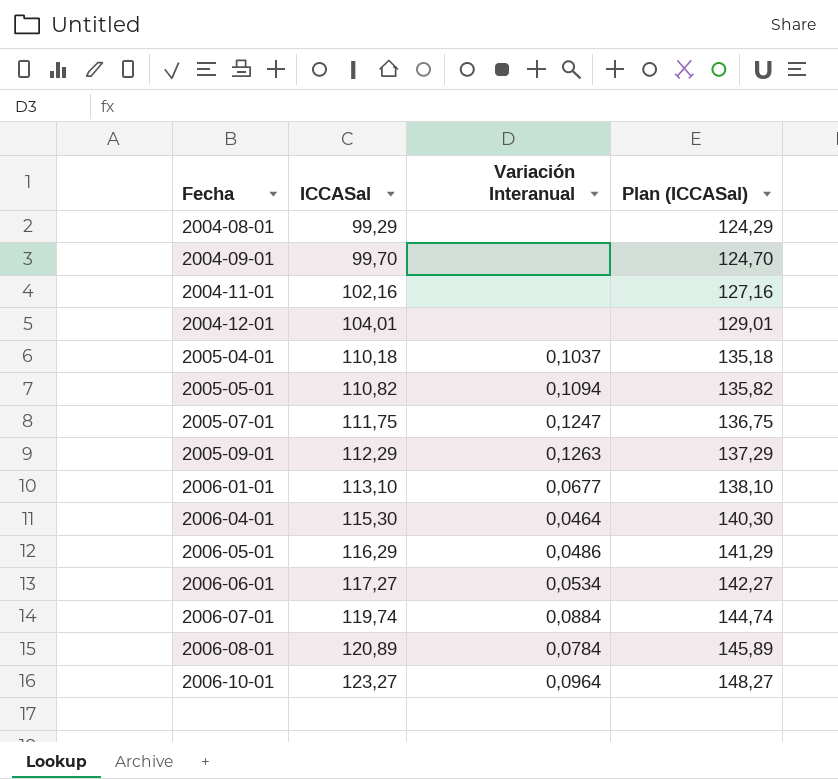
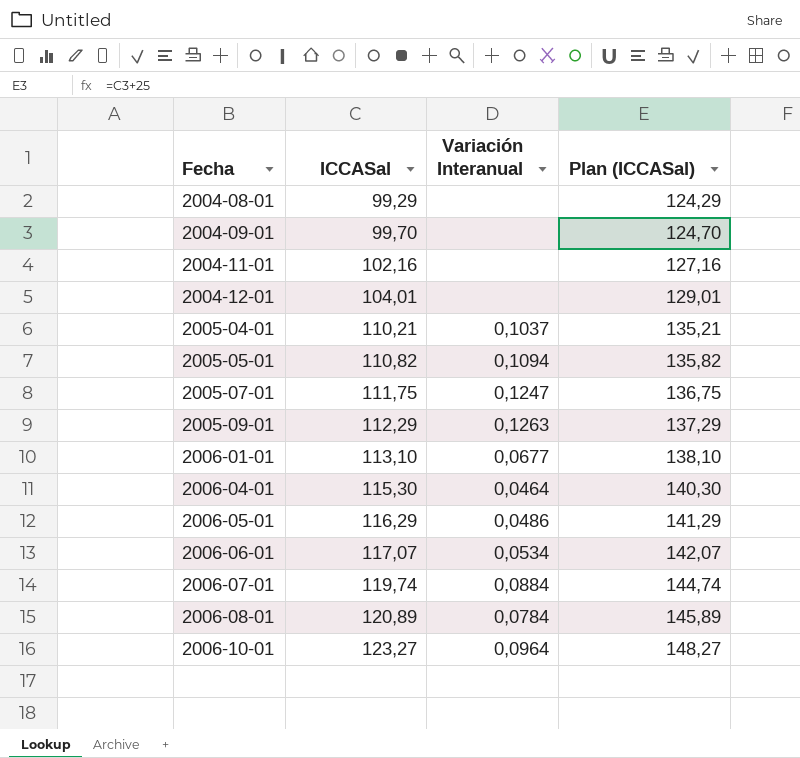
2005-04-01 | ICCASal: 110,18 -> 110,21
2005-04-01 | Plan (ICCASal): 135,18 -> 135,21
2006-06-01 | ICCASal: 117,27 -> 117,07
2006-06-01 | Plan (ICCASal): 142,27 -> 142,07

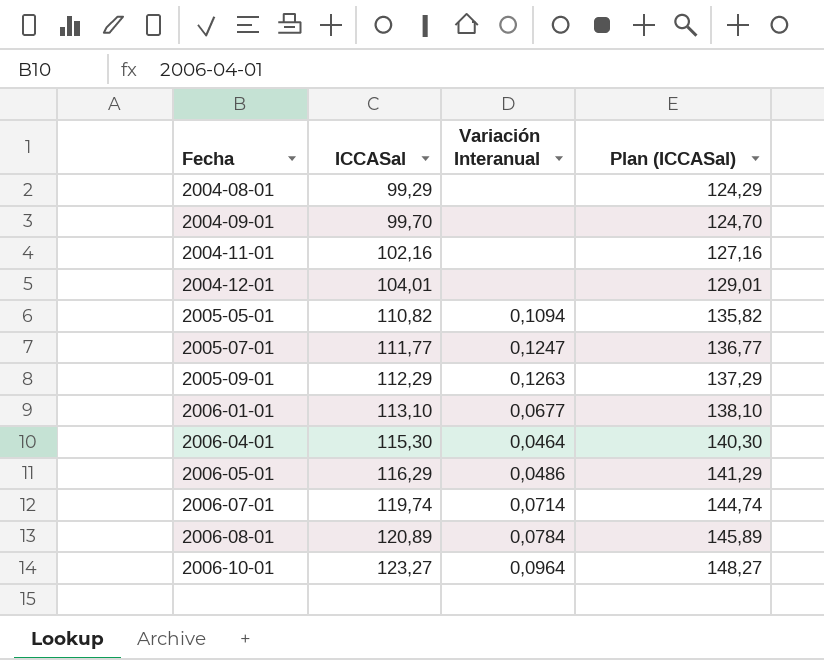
row 2005-04-01: 110,21 | 0,1037 | 135,21 -> none
row 2006-06-01: 117,07 | 0,0534 | 142,07 -> none
2005-07-01 | ICCASal: 111,75 -> 111,77
2005-07-01 | Plan (ICCASal): 136,75 -> 136,77
2006-07-01 | Variación Interanual: 0,0884 -> 0,0714

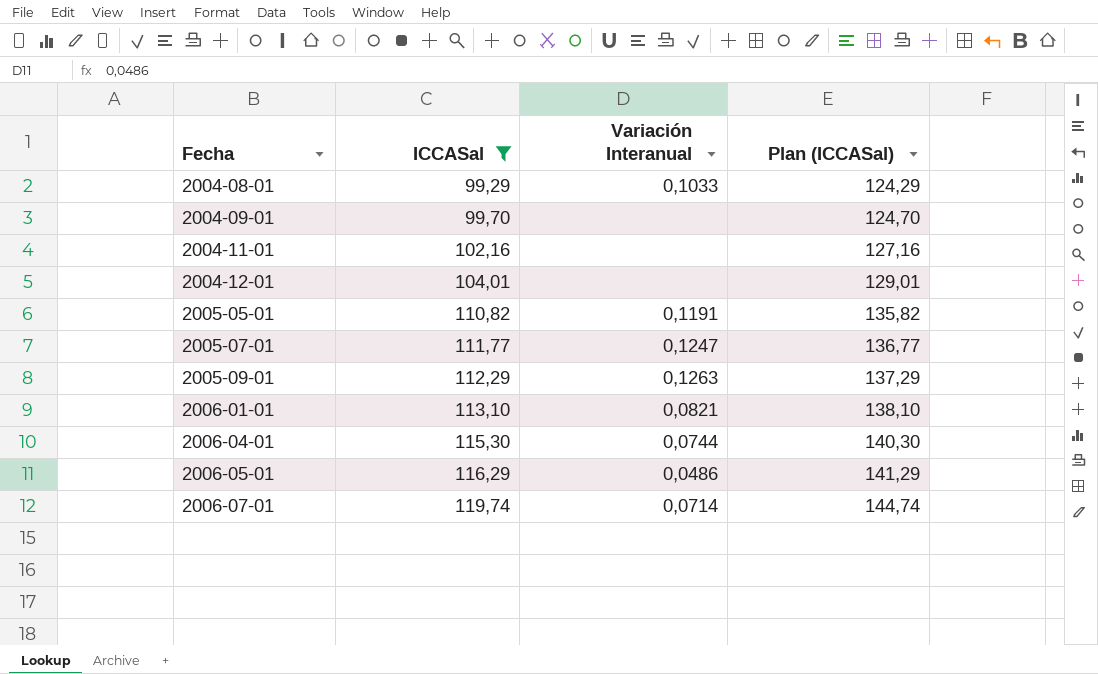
filter: none -> ICCASal <= 119,74
2004-08-01 | Variación Interanual: none -> 0,1033
2005-05-01 | Variación Interanual: 0,1094 -> 0,1191
2006-01-01 | Variación Interanual: 0,0677 -> 0,0821
2006-04-01 | Variación Interanual: 0,0464 -> 0,0744

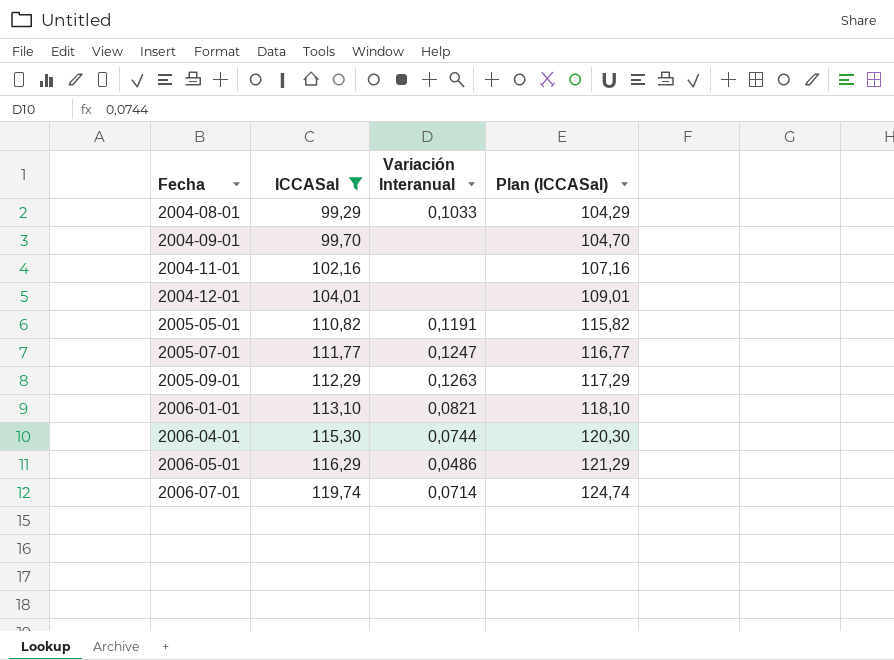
column Plan (ICCASal) | formula: [ICCASal] + 25 -> [ICCASal] + 5

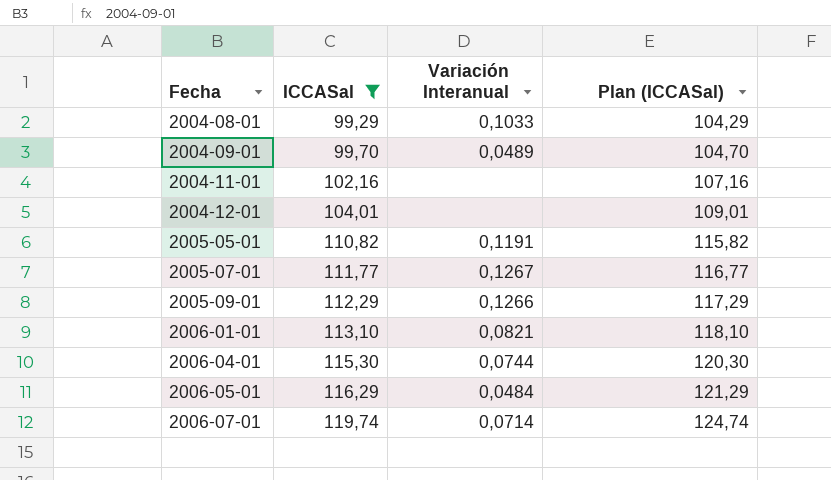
2004-09-01 | Variación Interanual: none -> 0,0489
2005-07-01 | Variación Interanual: 0,1247 -> 0,1267
2005-09-01 | Variación Interanual: 0,1263 -> 0,1266
2006-05-01 | Variación Interanual: 0,0486 -> 0,0484

